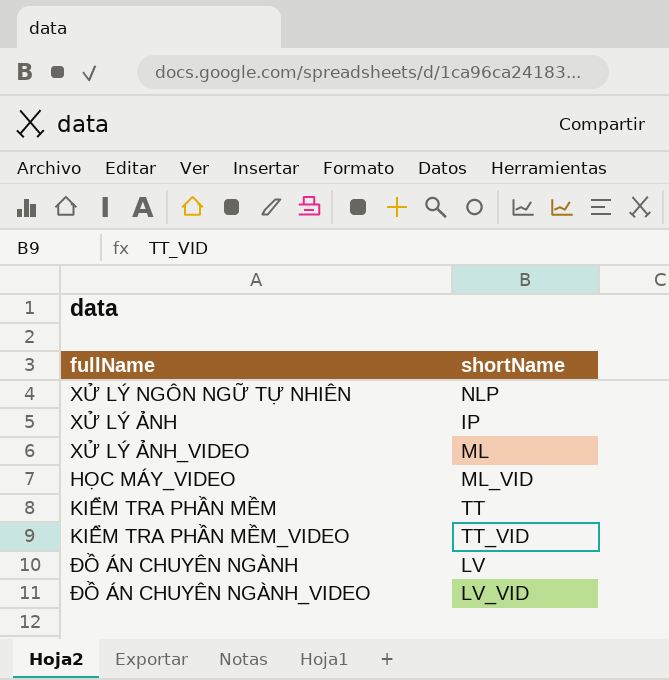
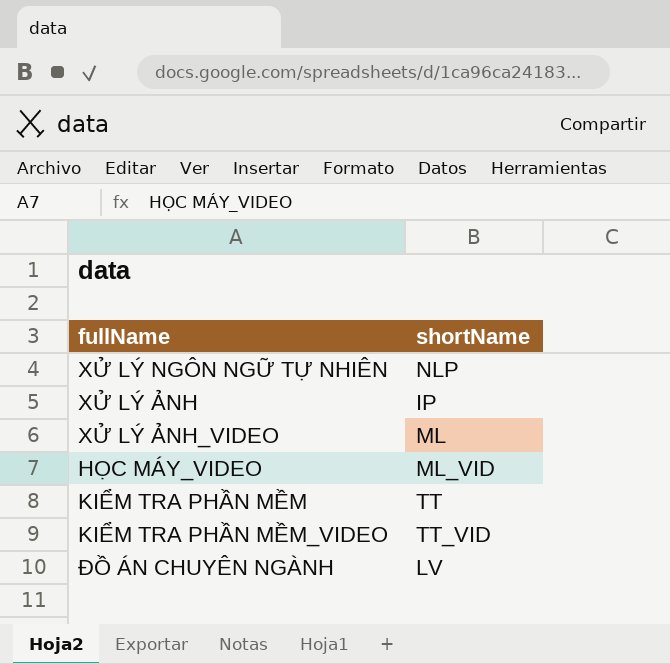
row ĐỒ ÁN CHUYÊN NGÀNH_VIDEO: LV_VID -> none

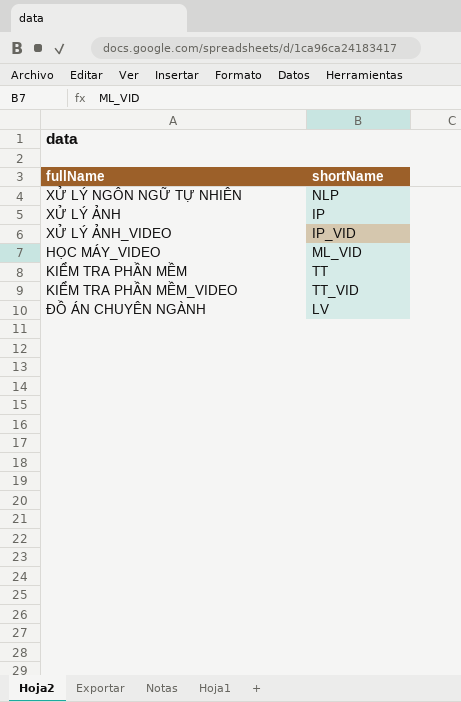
XỬ LÝ ẢNH_VIDEO | shortName: ML -> IP_VID

